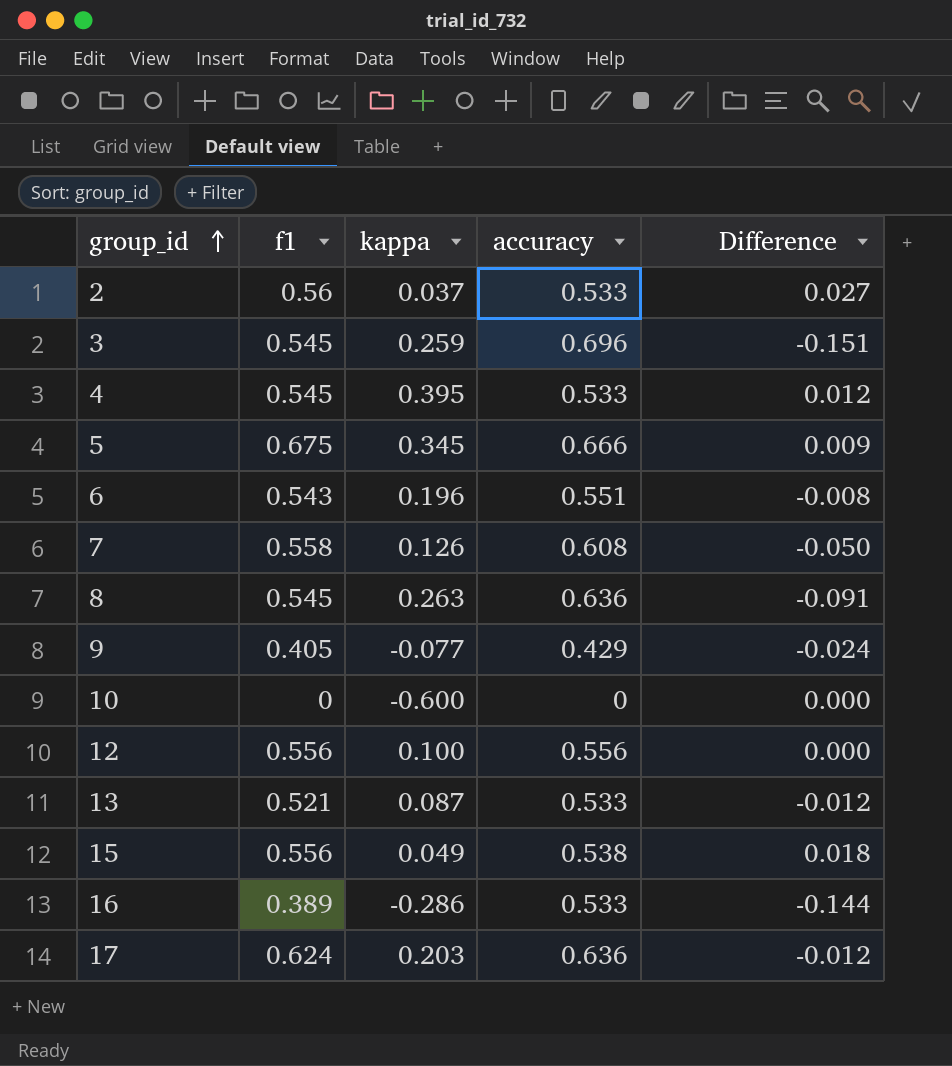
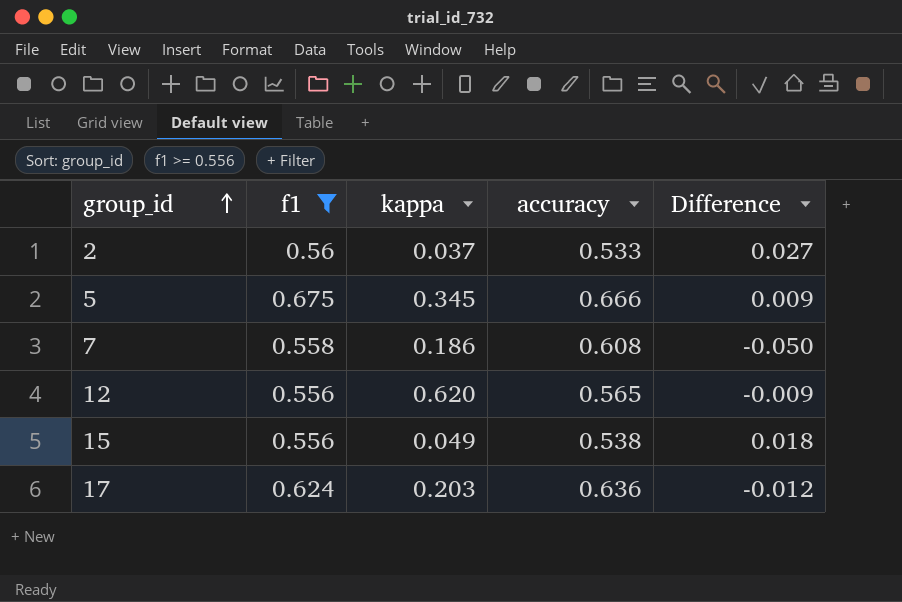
filter: none -> f1 >= 0.556
7 | kappa: 0.126 -> 0.186
12 | kappa: 0.100 -> 0.620
12 | accuracy: 0.556 -> 0.565
12 | Difference: 0.000 -> -0.009

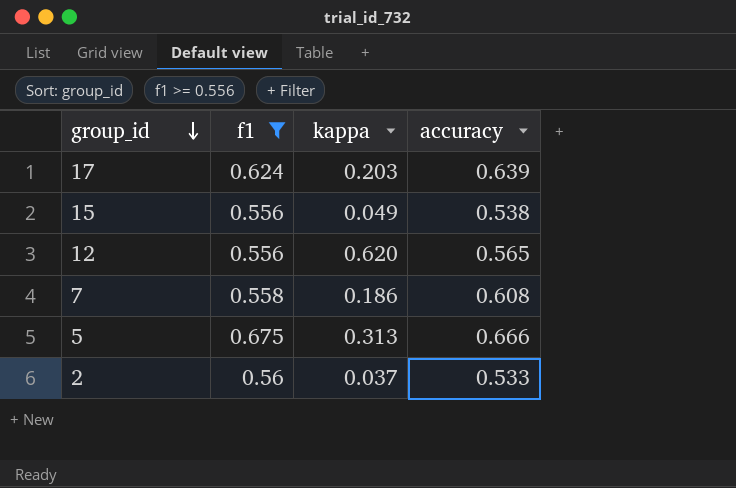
row order: group_id ascending -> group_id descending
column Difference | formula: [f1] - [accuracy] -> none
17 | accuracy: 0.636 -> 0.639
5 | kappa: 0.345 -> 0.313

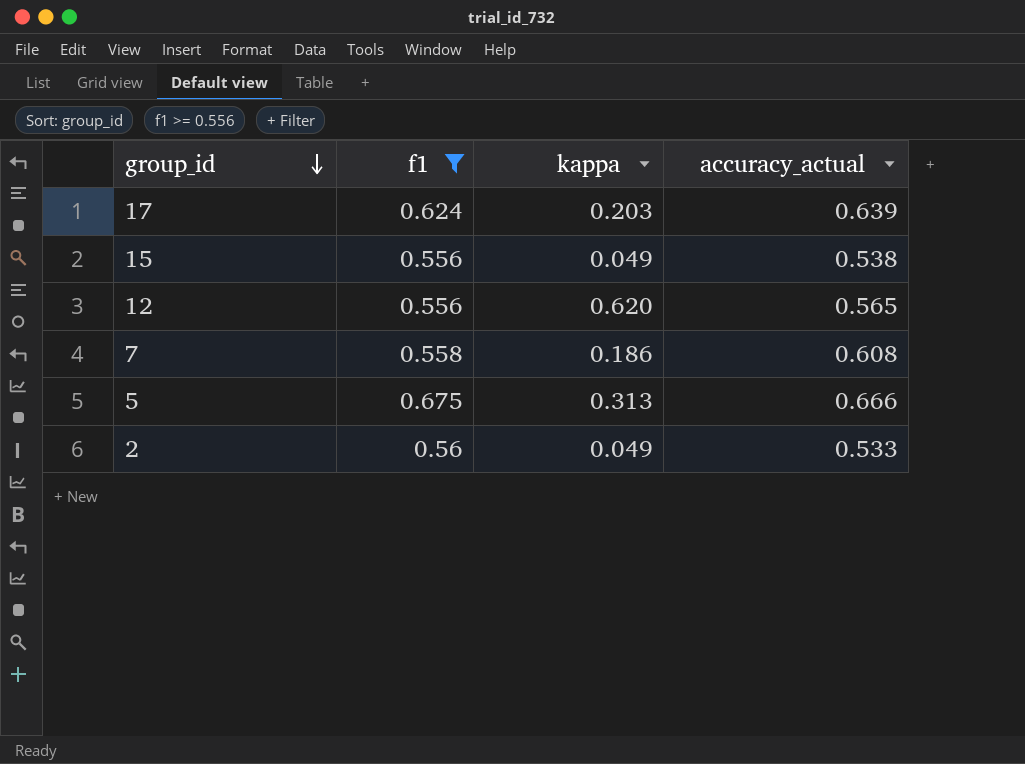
column name: accuracy -> accuracy_actual
2 | kappa: 0.037 -> 0.049

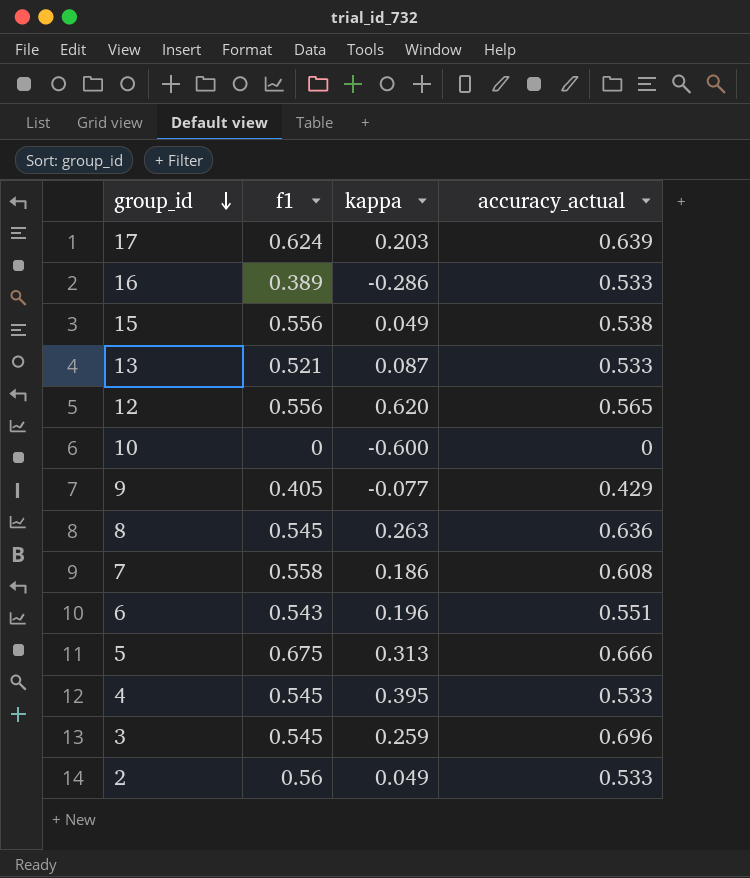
filter: f1 >= 0.556 -> none

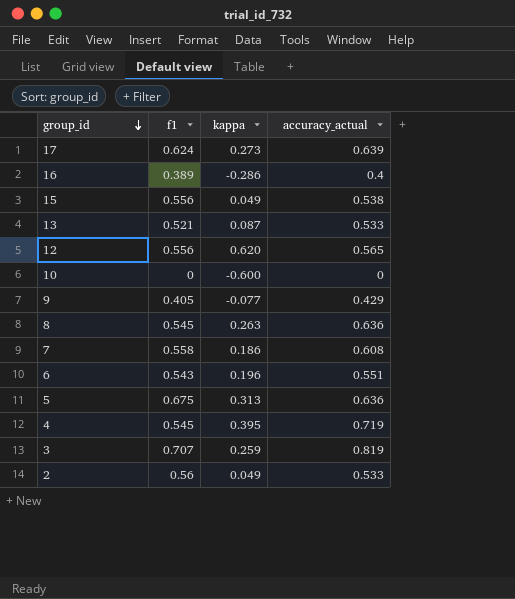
17 | kappa: 0.203 -> 0.273
16 | accuracy_actual: 0.533 -> 0.4
5 | accuracy_actual: 0.666 -> 0.636
4 | accuracy_actual: 0.533 -> 0.719
3 | f1: 0.545 -> 0.707
3 | accuracy_actual: 0.696 -> 0.819

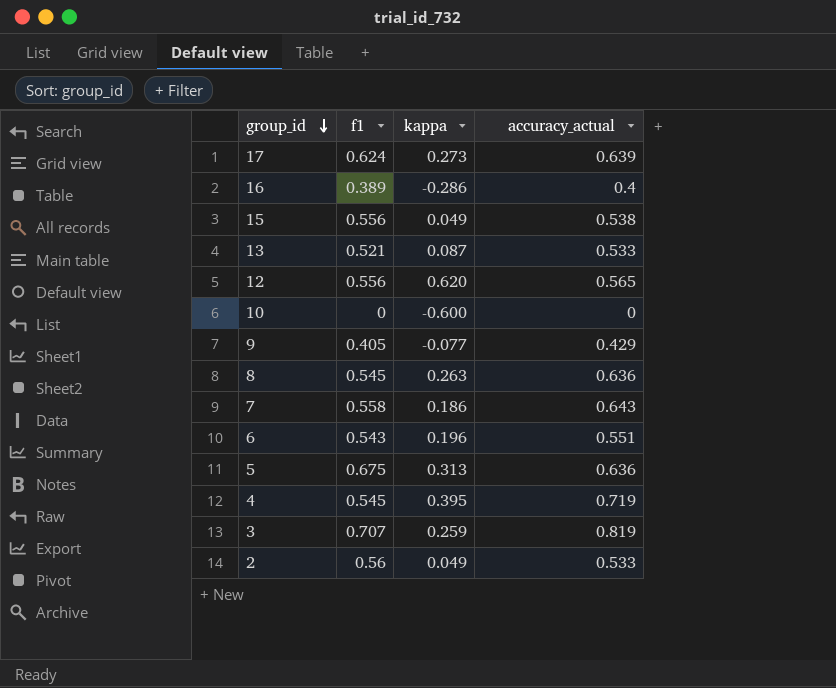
7 | accuracy_actual: 0.608 -> 0.643

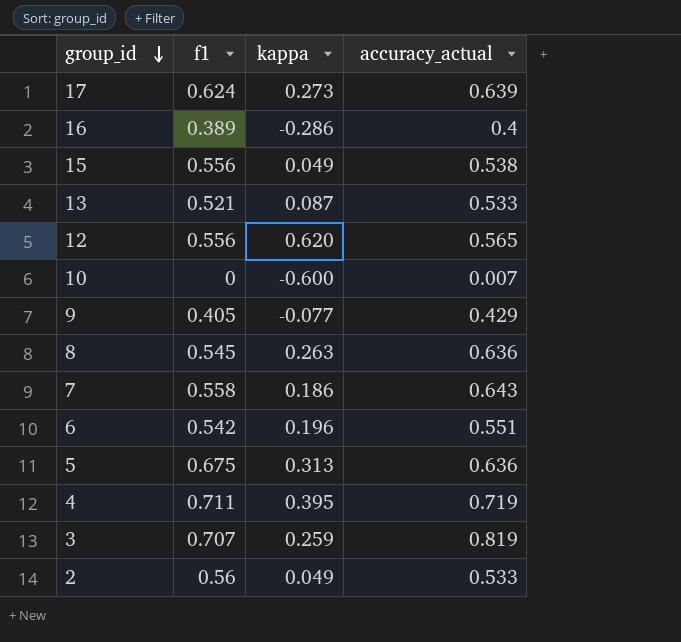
10 | accuracy_actual: 0 -> 0.007
6 | f1: 0.543 -> 0.542
4 | f1: 0.545 -> 0.711

